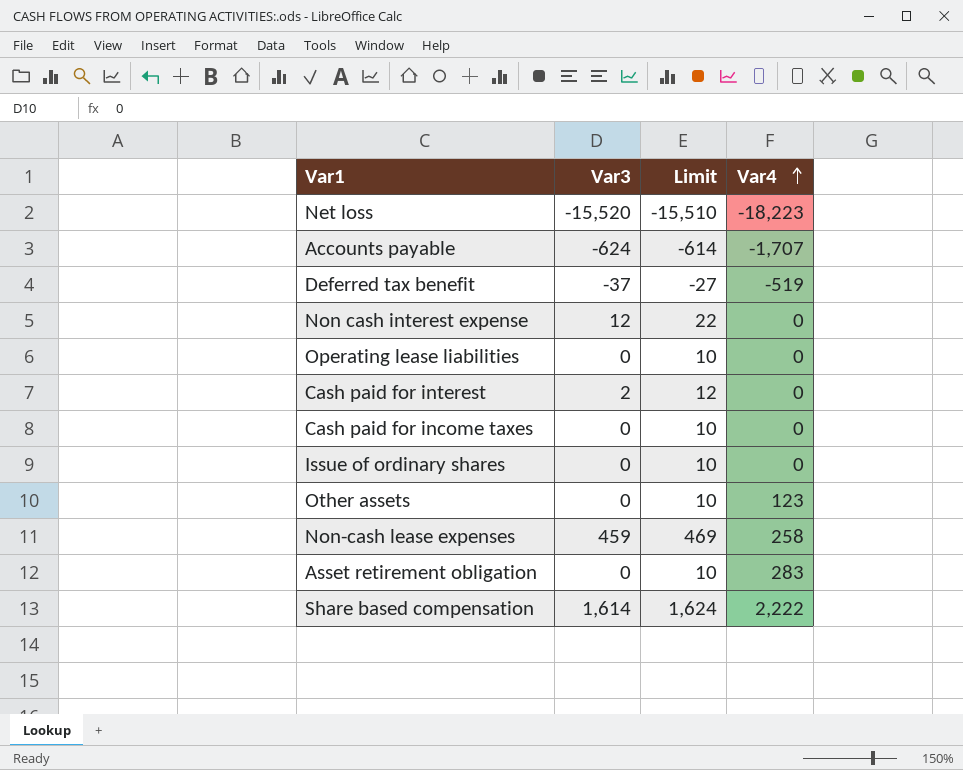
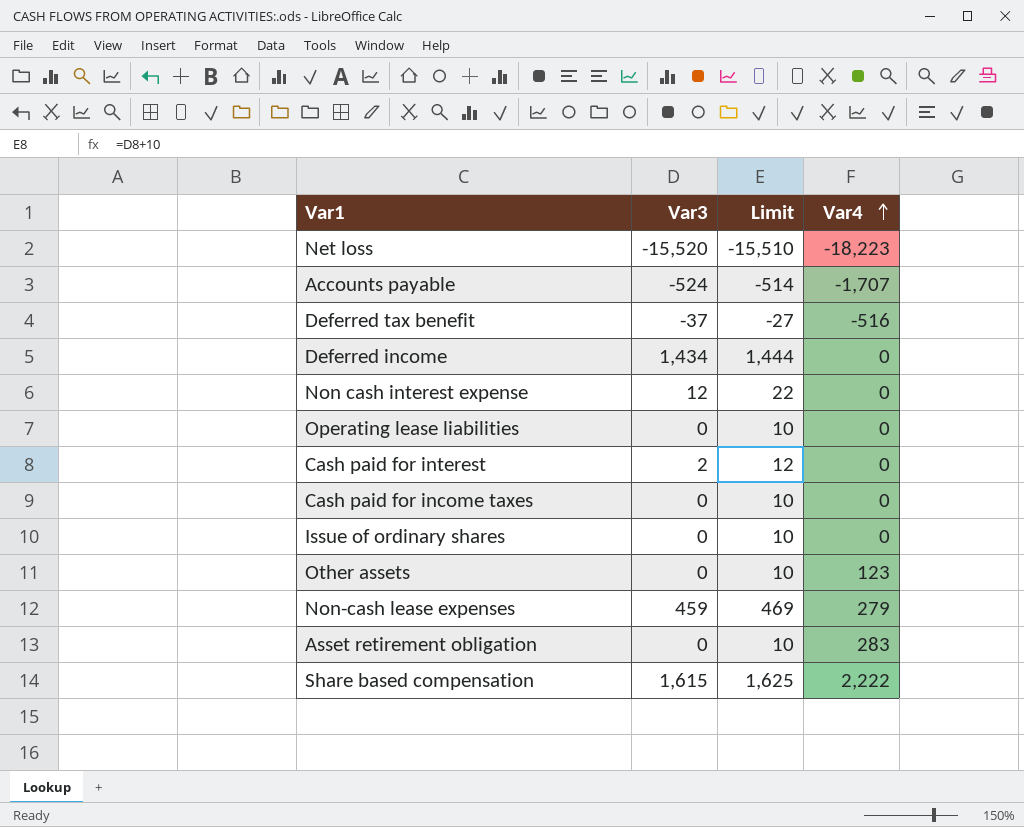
Accounts payable | Var3: -624 -> -524
Accounts payable | Limit: -614 -> -514
Deferred tax benefit | Var4: -519 -> -516
row Deferred income: none -> 1,434 | 1,444 | 0
Non-cash lease expenses | Var4: 258 -> 279
Share based compensation | Var3: 1,614 -> 1,615
Share based compensation | Limit: 1,624 -> 1,625

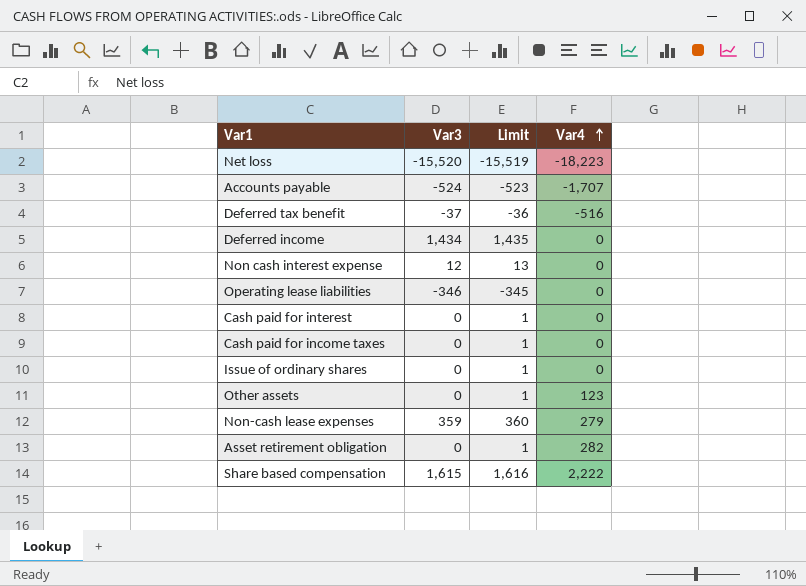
column Limit | formula: [Var3] + 10 -> [Var3] + 1
Operating lease liabilities | Var3: 0 -> -346
Cash paid for interest | Var3: 2 -> 0
Non-cash lease expenses | Var3: 459 -> 359
Asset retirement obligation | Var4: 283 -> 282

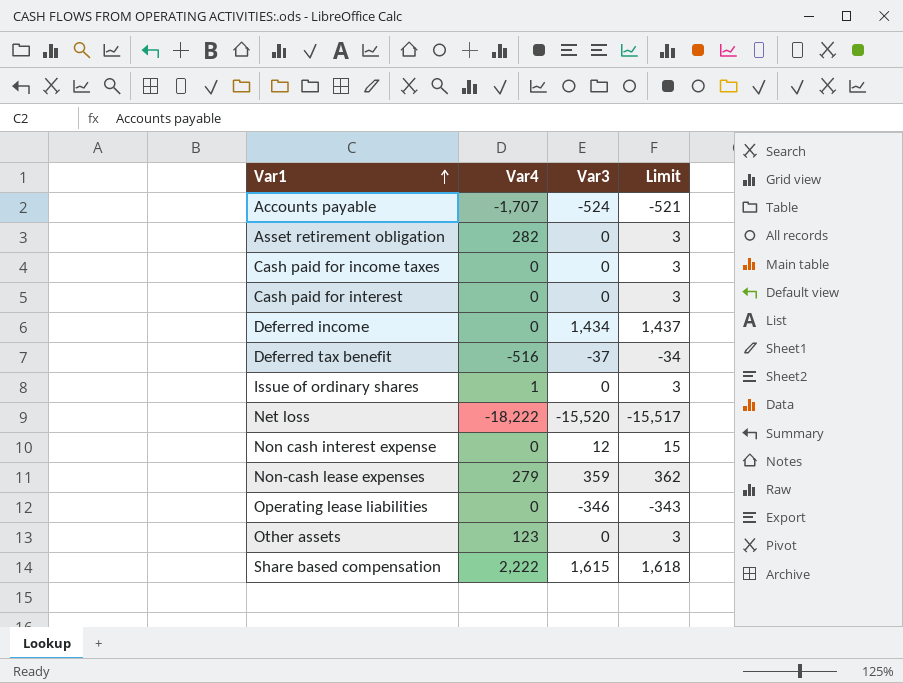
row order: Var4 ascending -> Var1 ascending
column Var4 | position: 4 -> 2
column Limit | formula: [Var3] + 1 -> [Var3] + 3
Issue of ordinary shares | Var4: 0 -> 1
Net loss | Var4: -18,223 -> -18,222

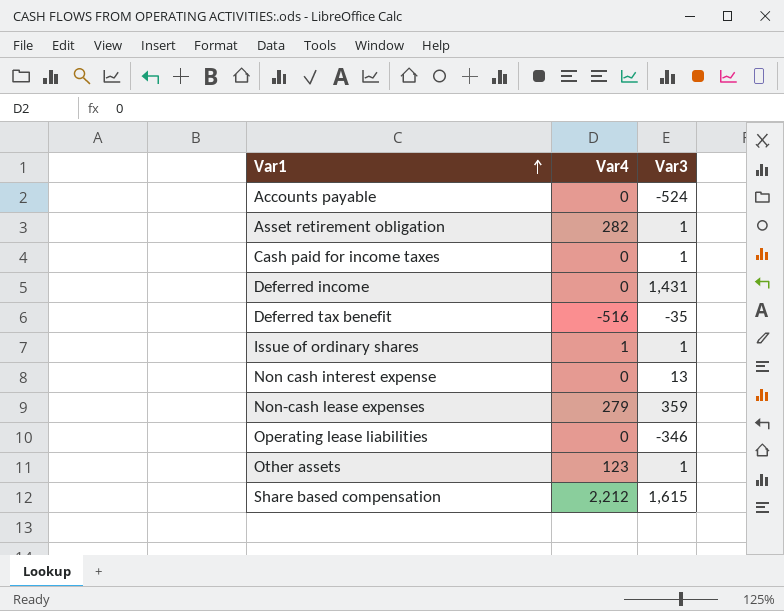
column Limit | formula: [Var3] + 3 -> none
row Cash paid for interest: 0 | 0 | 3 -> none
row Net loss: -18,222 | -15,520 | -15,517 -> none
Accounts payable | Var4: -1,707 -> 0
Asset retirement obligation | Var3: 0 -> 1
Cash paid for income taxes | Var3: 0 -> 1
Deferred income | Var3: 1,434 -> 1,431
Deferred tax benefit | Var3: -37 -> -35
Issue of ordinary shares | Var3: 0 -> 1
Non cash interest expense | Var3: 12 -> 13
Other assets | Var3: 0 -> 1
Share based compensation | Var4: 2,222 -> 2,212

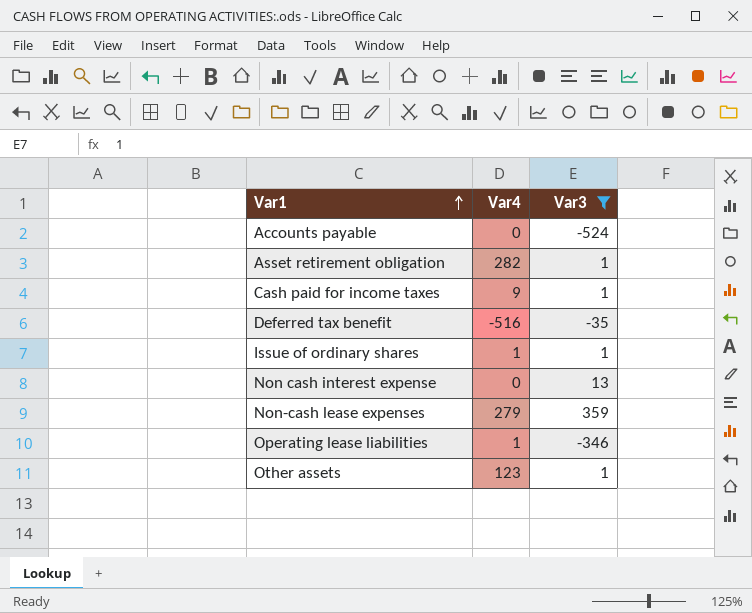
filter: none -> Var3 <= 359
Cash paid for income taxes | Var4: 0 -> 9
Operating lease liabilities | Var4: 0 -> 1

